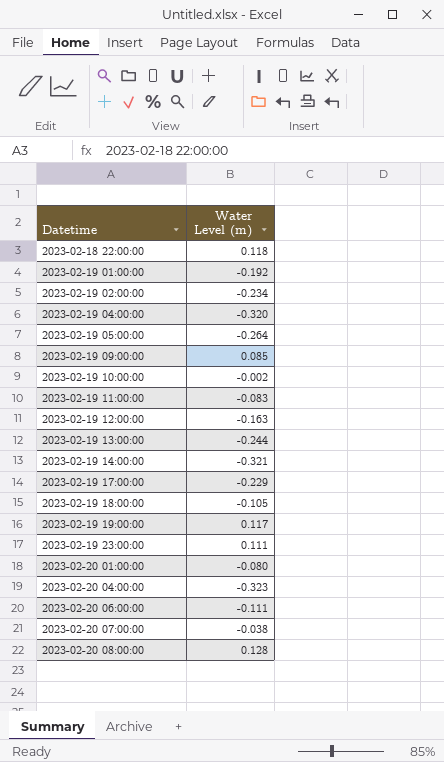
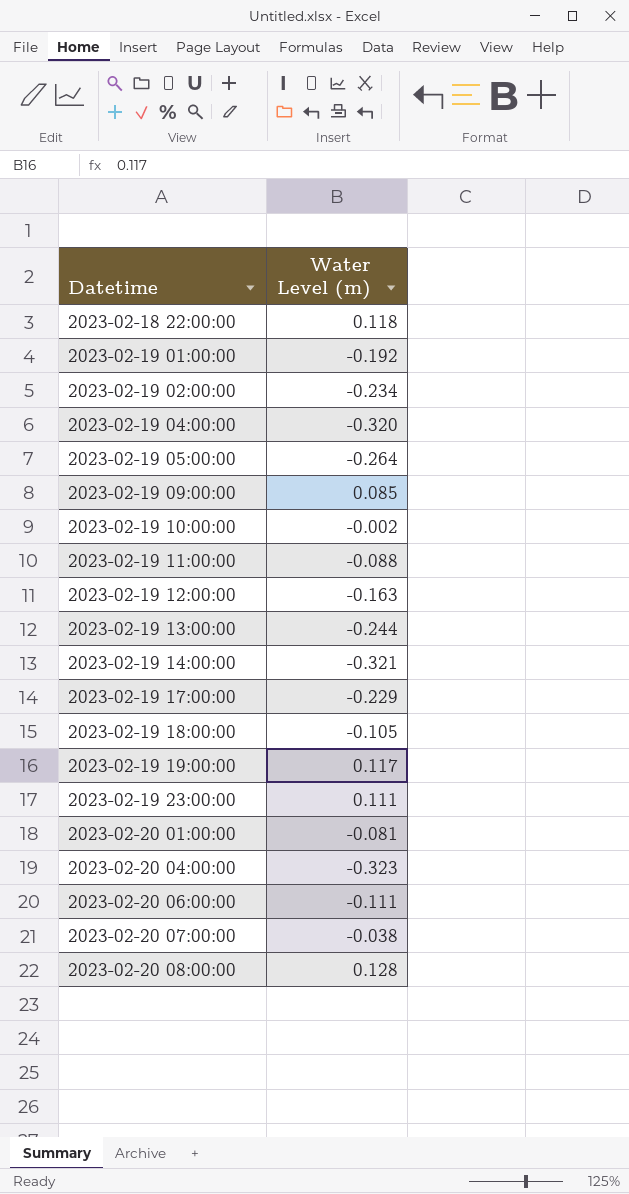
2023-02-19 11:00:00 | Water Level (m): -0.083 -> -0.088
2023-02-20 01:00:00 | Water Level (m): -0.080 -> -0.081

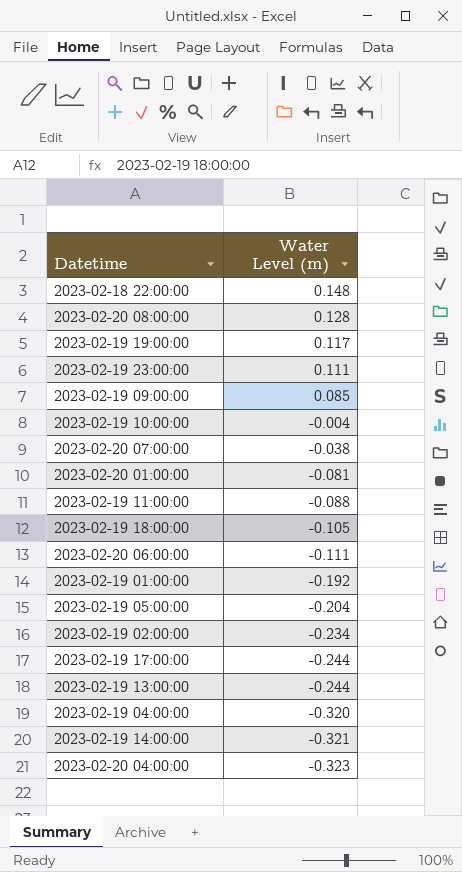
row order: Datetime ascending -> Water Level (m) descending
row 2023-02-19 12:00:00: -0.163 -> none
2023-02-18 22:00:00 | Water Level (m): 0.118 -> 0.148
2023-02-19 10:00:00 | Water Level (m): -0.002 -> -0.004
2023-02-19 05:00:00 | Water Level (m): -0.264 -> -0.204
2023-02-19 17:00:00 | Water Level (m): -0.229 -> -0.244

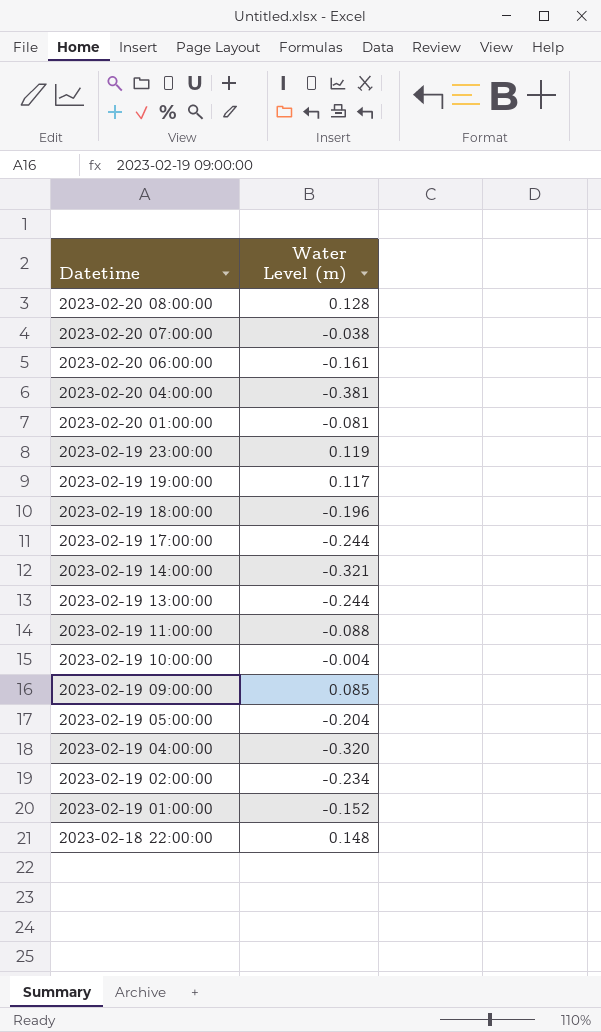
row order: Water Level (m) descending -> Datetime descending
2023-02-20 06:00:00 | Water Level (m): -0.111 -> -0.161
2023-02-20 04:00:00 | Water Level (m): -0.323 -> -0.381
2023-02-19 23:00:00 | Water Level (m): 0.111 -> 0.119
2023-02-19 18:00:00 | Water Level (m): -0.105 -> -0.196
2023-02-19 01:00:00 | Water Level (m): -0.192 -> -0.152

